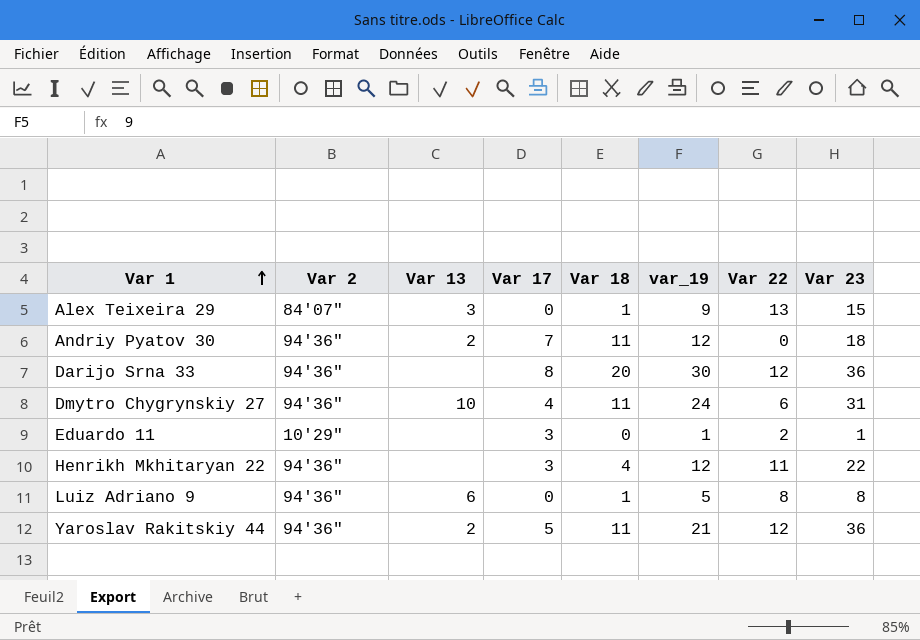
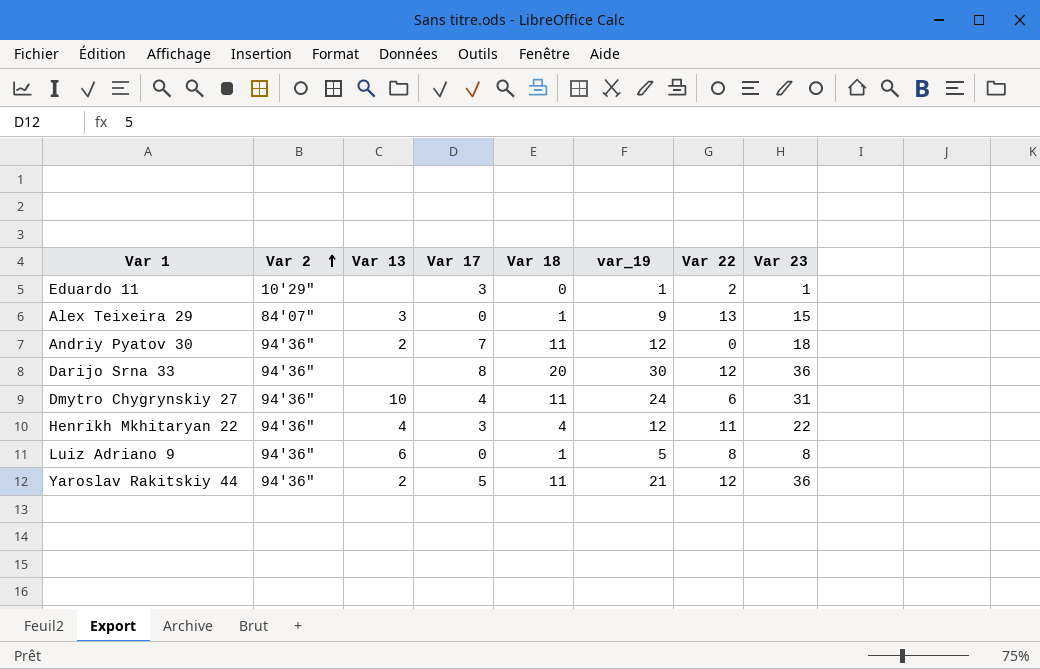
row order: Var 1 ascending -> Var 2 ascending
Henrikh Mkhitaryan 22 | Var 13: none -> 4

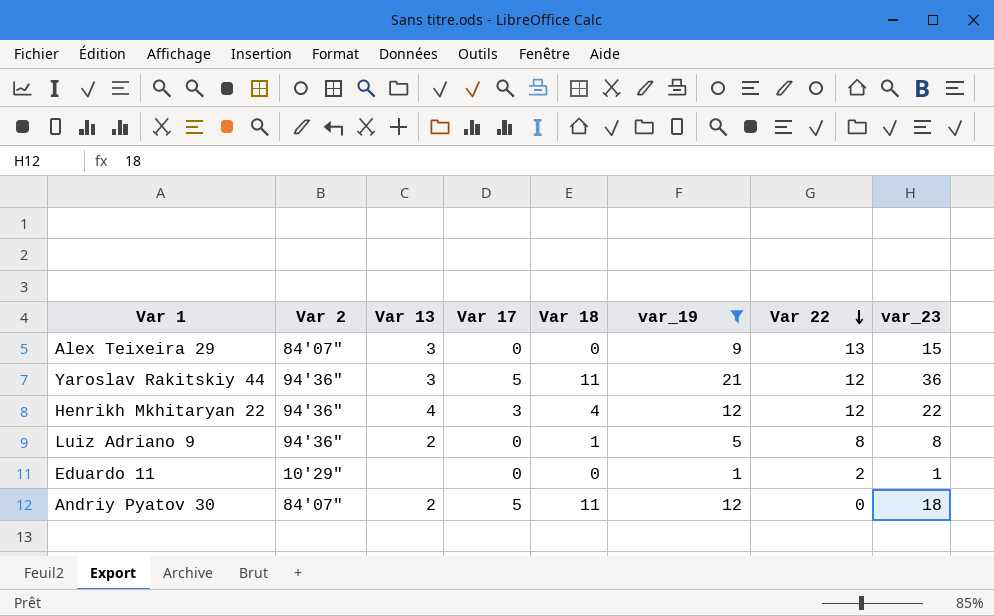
filter: none -> var_19 <= 21
row order: Var 2 ascending -> Var 22 descending
column name: Var 23 -> var_23
Alex Teixeira 29 | Var 18: 1 -> 0
Yaroslav Rakitskiy 44 | Var 13: 2 -> 3
Henrikh Mkhitaryan 22 | Var 22: 11 -> 12
Luiz Adriano 9 | Var 13: 6 -> 2
Eduardo 11 | Var 17: 3 -> 0
Andriy Pyatov 30 | Var 2: 94'36" -> 84'07"
Andriy Pyatov 30 | Var 17: 7 -> 5

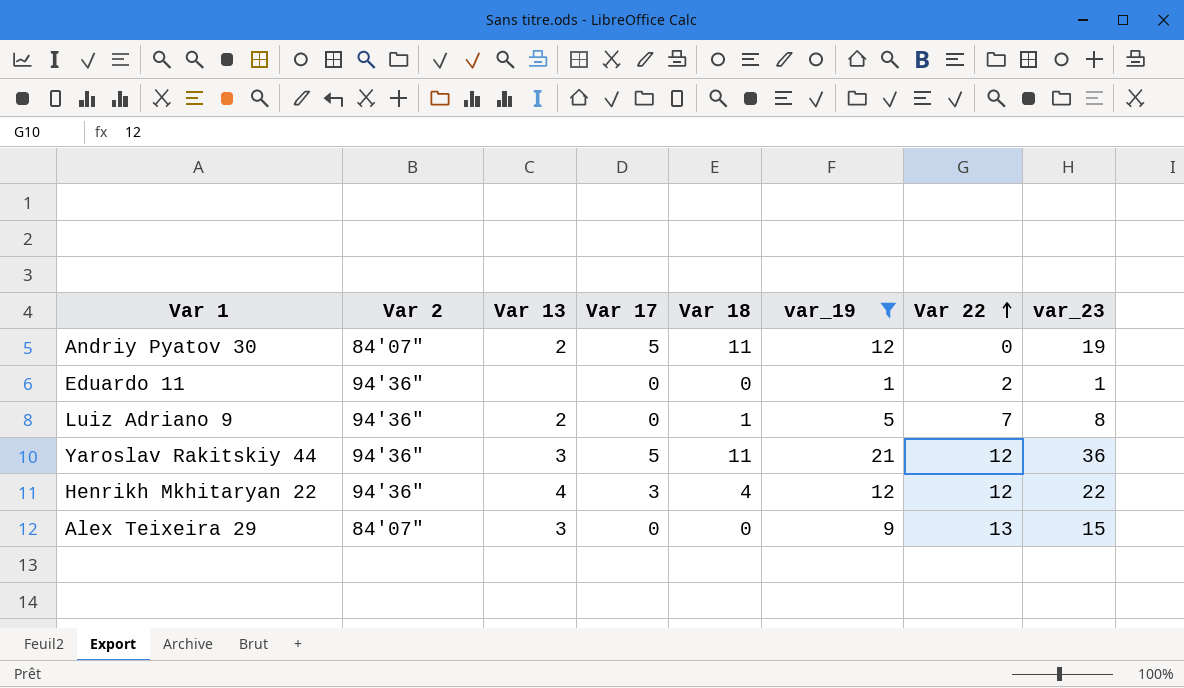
row order: Var 22 descending -> Var 22 ascending
Andriy Pyatov 30 | var_23: 18 -> 19
Eduardo 11 | Var 2: 10'29" -> 94'36"
Luiz Adriano 9 | Var 22: 8 -> 7

